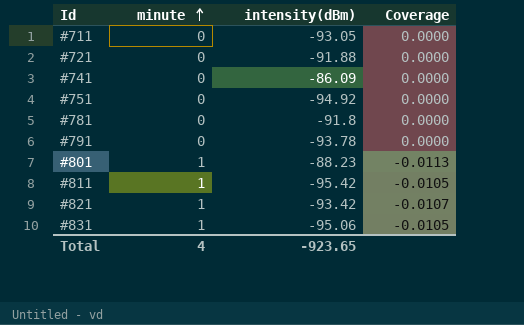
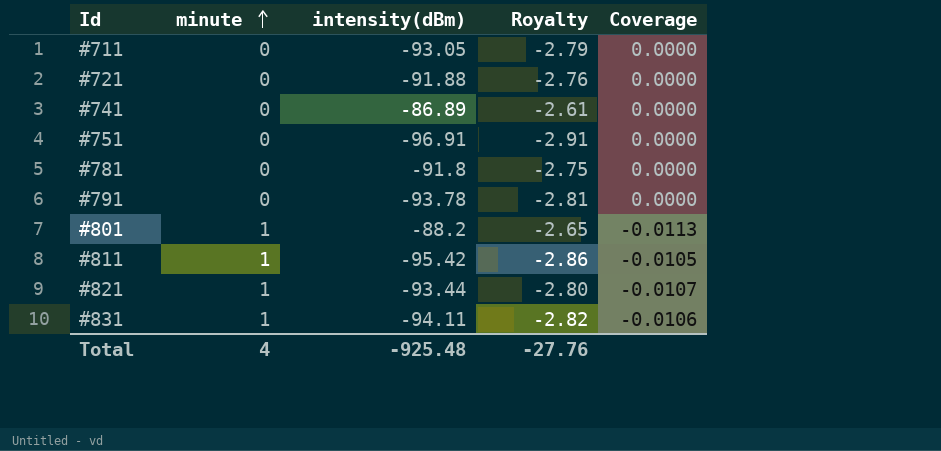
column Royalty | formula: none -> [intensity(dBm)] * 0.03
#741 | intensity(dBm): -86.09 -> -86.89
#751 | intensity(dBm): -94.92 -> -96.91
#801 | intensity(dBm): -88.23 -> -88.2
#821 | intensity(dBm): -93.42 -> -93.44
#831 | intensity(dBm): -95.06 -> -94.11
#831 | Coverage: -0.0105 -> -0.0106
Total | intensity(dBm): -923.65 -> -925.48

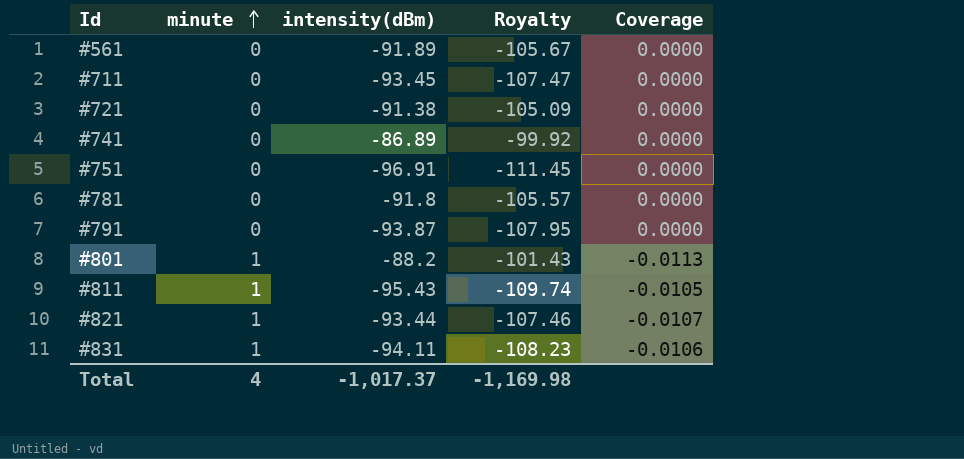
column Royalty | formula: [intensity(dBm)] * 0.03 -> [intensity(dBm)] * 1.15
row #561: none -> 0 | -91.89 | -105.67 | 0.0000
#711 | intensity(dBm): -93.05 -> -93.45
#721 | intensity(dBm): -91.88 -> -91.38
#791 | intensity(dBm): -93.78 -> -93.87
#811 | intensity(dBm): -95.42 -> -95.43
Total | intensity(dBm): -925.48 -> -1,017.37
Total | Royalty: -27.76 -> -1,169.98

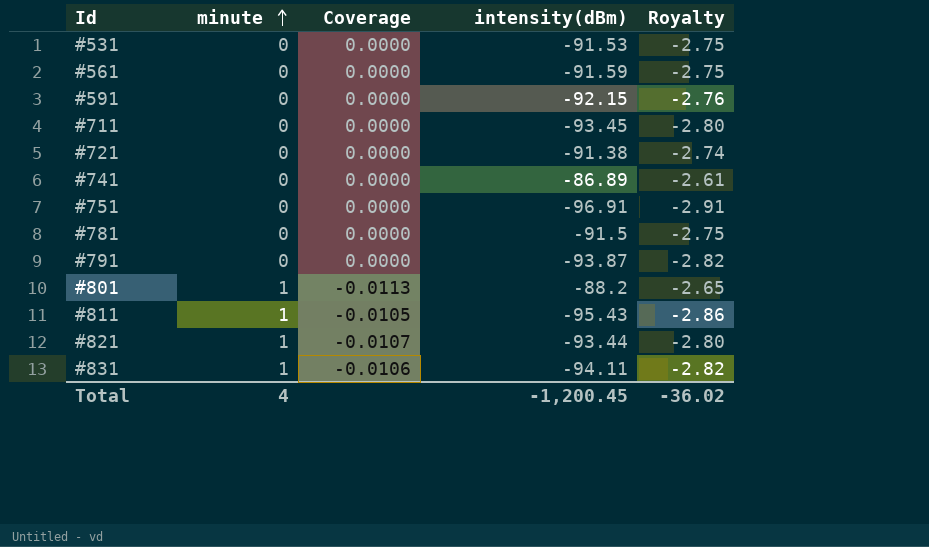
column Coverage | position: 5 -> 3
column Royalty | formula: [intensity(dBm)] * 1.15 -> [intensity(dBm)] * 0.03
row #531: none -> 0 | 0.0000 | -91.53 | -2.75
#561 | intensity(dBm): -91.89 -> -91.59
row #591: none -> 0 | 0.0000 | -92.15 | -2.76
#781 | intensity(dBm): -91.8 -> -91.5
Total | intensity(dBm): -1,017.37 -> -1,200.45
Total | Royalty: -1,169.98 -> -36.02

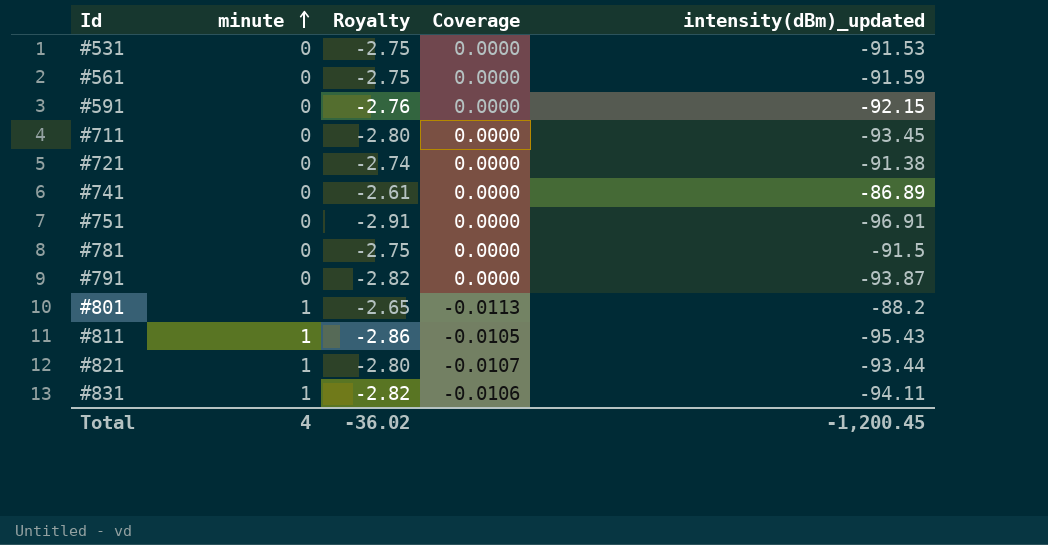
column Royalty | position: 5 -> 3
column name: intensity(dBm) -> intensity(dBm)_updated

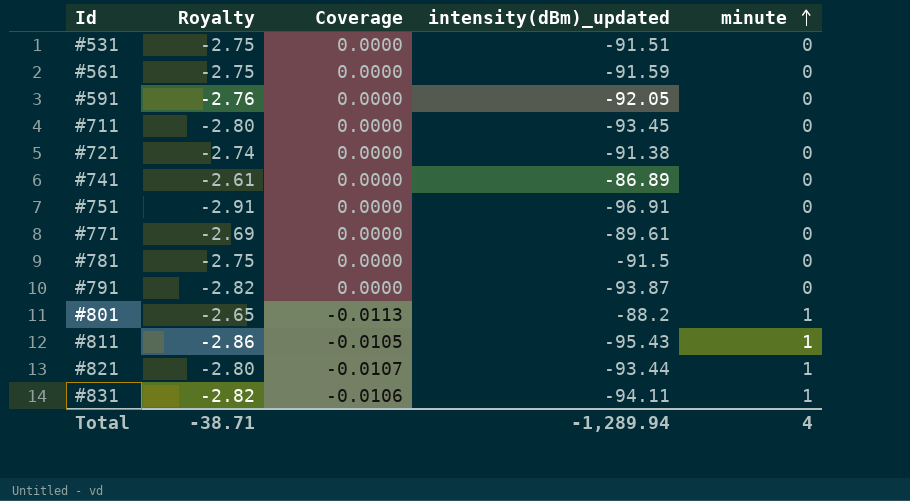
column minute | position: 2 -> 5
#531 | intensity(dBm)_updated: -91.53 -> -91.51
#591 | intensity(dBm)_updated: -92.15 -> -92.05
row #771: none -> -2.69 | 0.0000 | -89.61 | 0
Total | Royalty: -36.02 -> -38.71
Total | intensity(dBm)_updated: -1,200.45 -> -1,289.94

